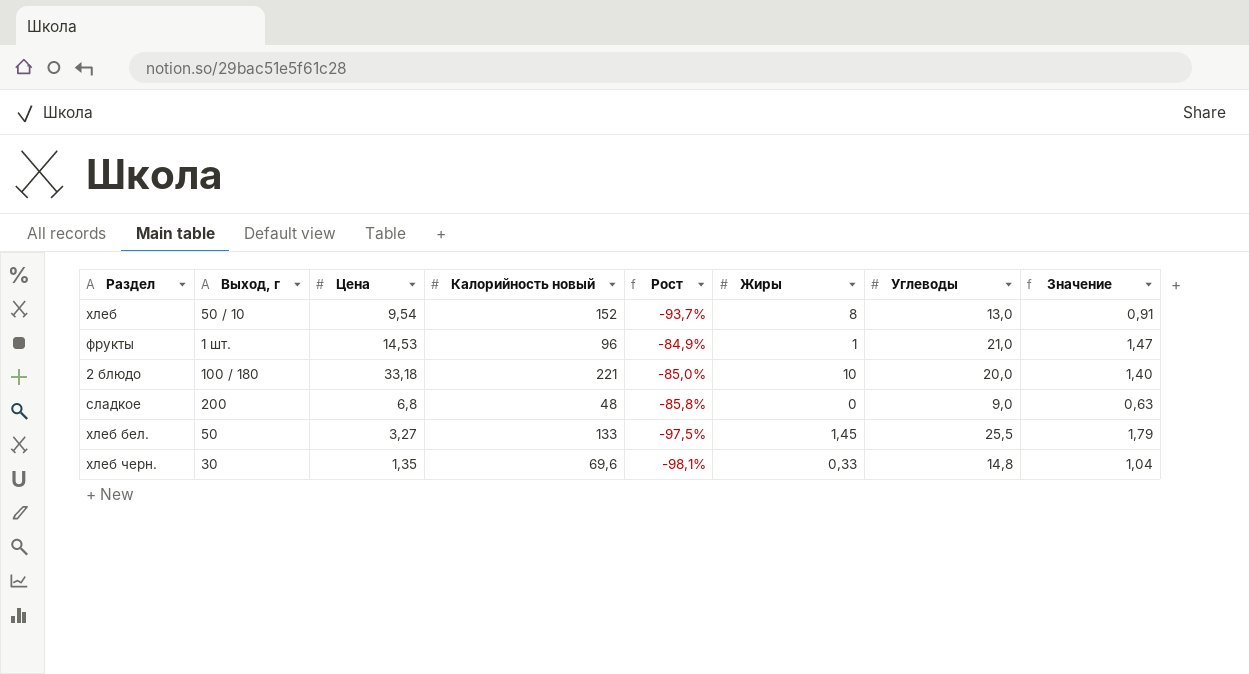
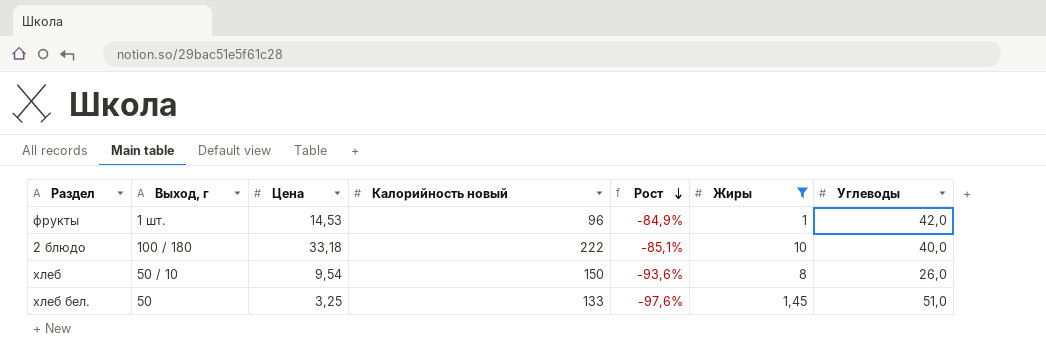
filter: none -> Жиры >= 1
row order: none -> Рост descending
column Значение | formula: [Углеводы] * 0,07 -> none
фрукты | Углеводы: 21,0 -> 42,0
2 блюдо | Калорийность новый: 221 -> 222
2 блюдо | Рост: -85,0% -> -85,1%
2 блюдо | Углеводы: 20,0 -> 40,0
хлеб | Калорийность новый: 152 -> 150
хлеб | Рост: -93,7% -> -93,6%
хлеб | Углеводы: 13,0 -> 26,0
хлеб бел. | Цена: 3,27 -> 3,25
хлеб бел. | Рост: -97,5% -> -97,6%
хлеб бел. | Углеводы: 25,5 -> 51,0

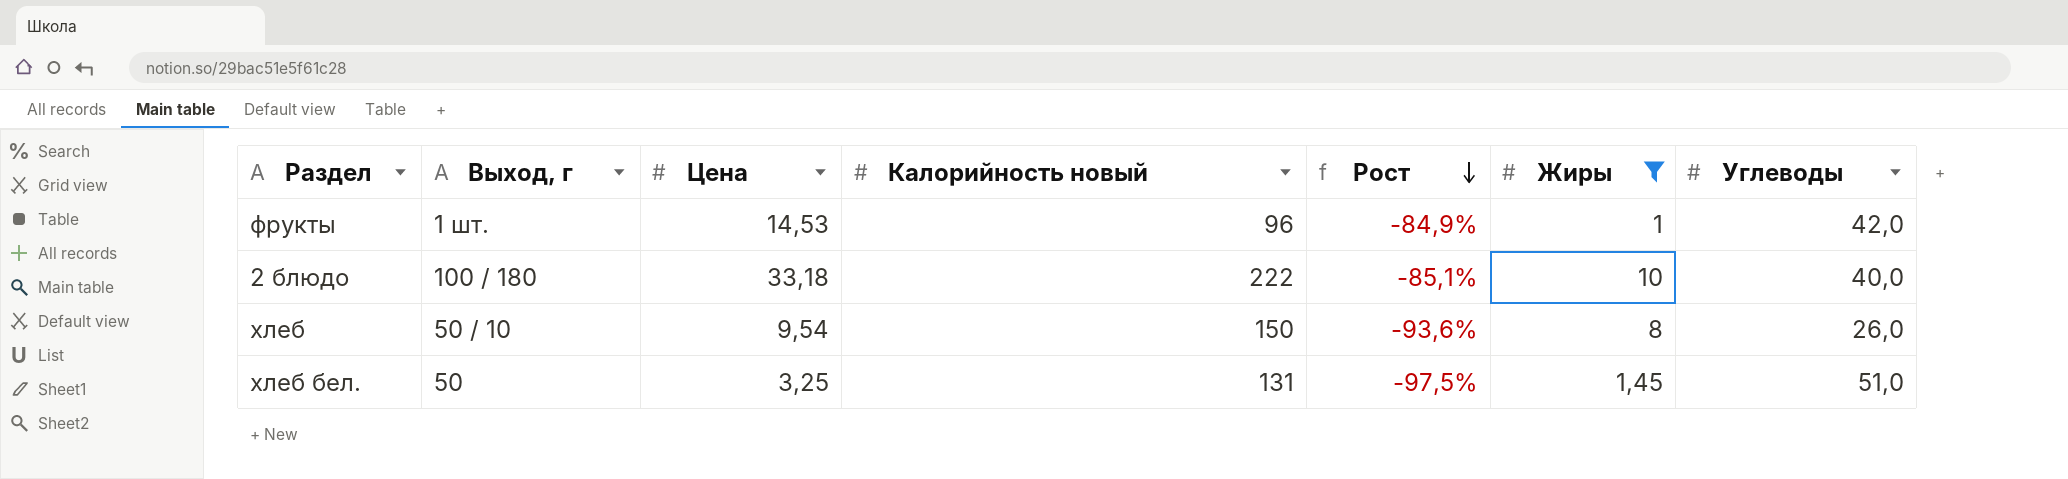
хлеб бел. | Калорийность новый: 133 -> 131
хлеб бел. | Рост: -97,6% -> -97,5%

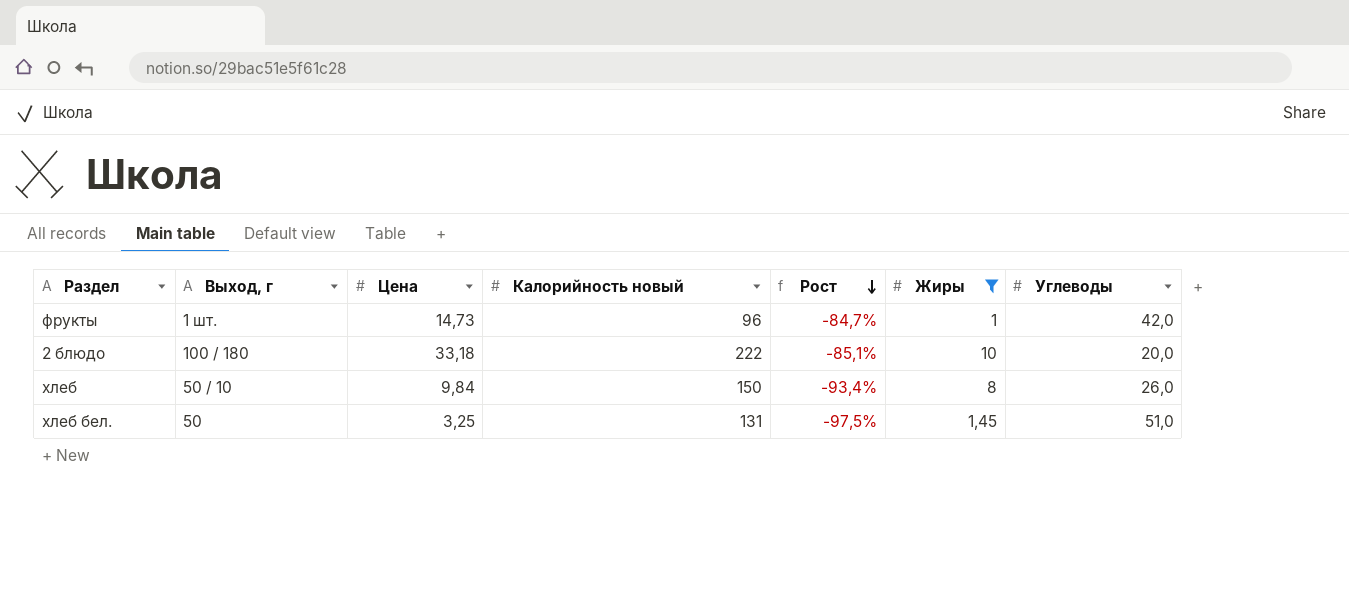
фрукты | Цена: 14,53 -> 14,73
фрукты | Рост: -84,9% -> -84,7%
2 блюдо | Углеводы: 40,0 -> 20,0
хлеб | Цена: 9,54 -> 9,84
хлеб | Рост: -93,6% -> -93,4%

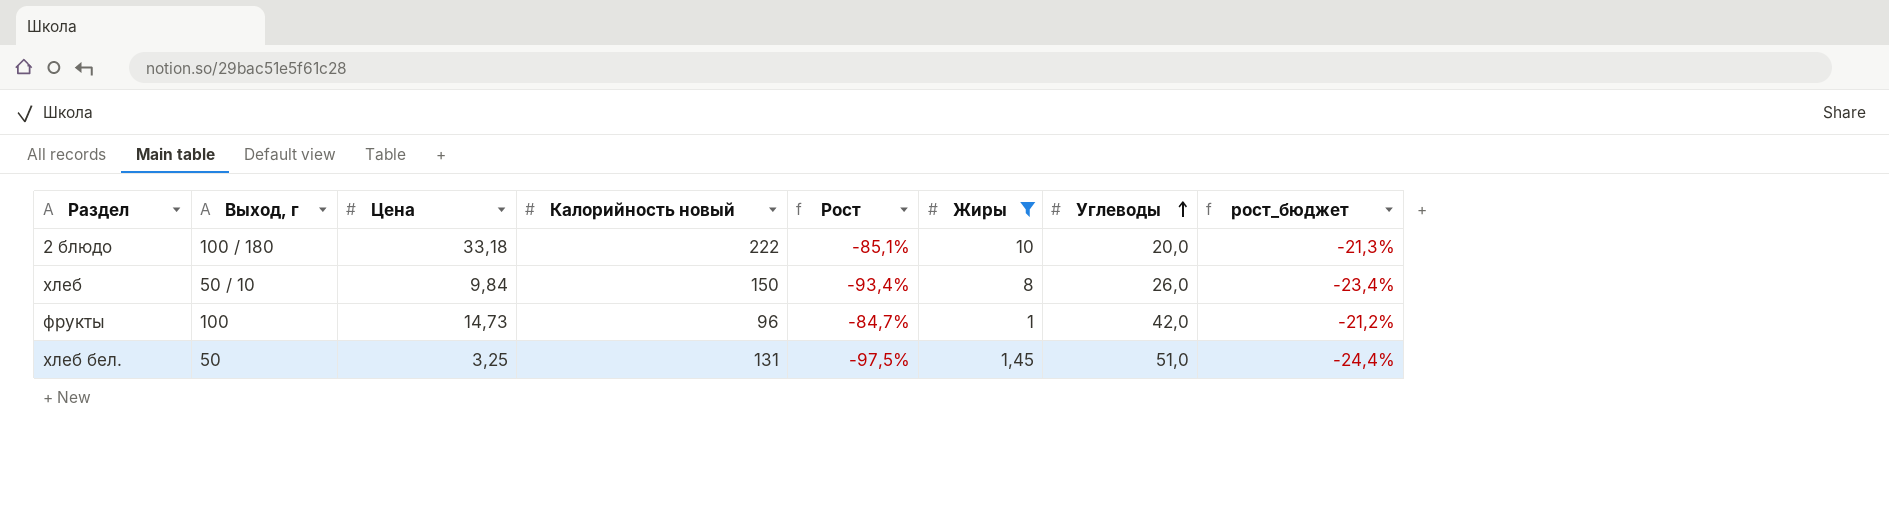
row order: Рост descending -> Углеводы ascending
column рост_бюджет | formula: none -> [Рост] * 0,25
фрукты | Выход, г: 1 шт. -> 100

